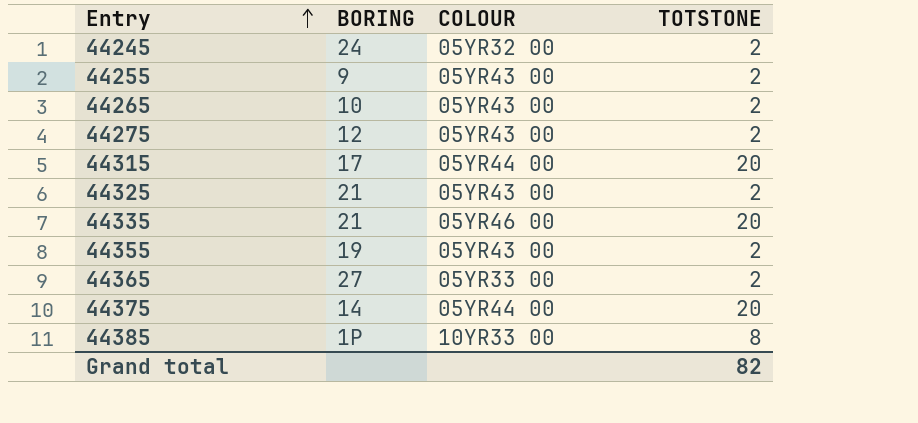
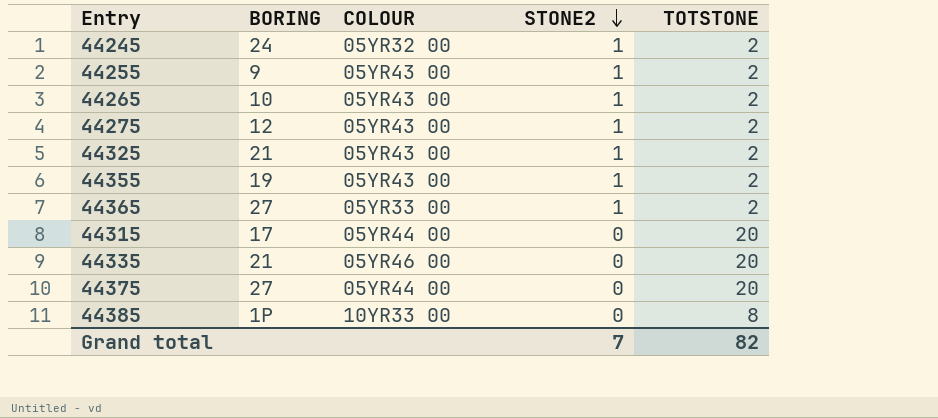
row order: Entry ascending -> STONE2 descending
column STONE2 | position: none -> 4
44375 | BORING: 14 -> 27

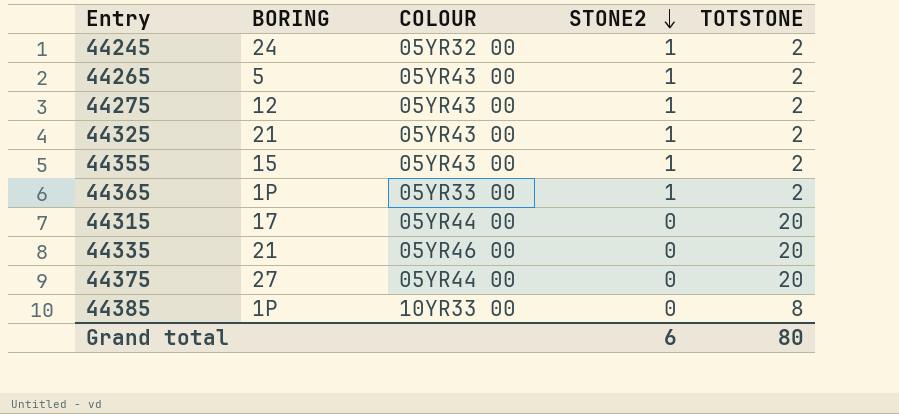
row 44255: 9 | 05YR43 00 | 1 | 2 -> none
44265 | BORING: 10 -> 5
44355 | BORING: 19 -> 15
44365 | BORING: 27 -> 1P
Grand total | STONE2: 7 -> 6
Grand total | TOTSTONE: 82 -> 80

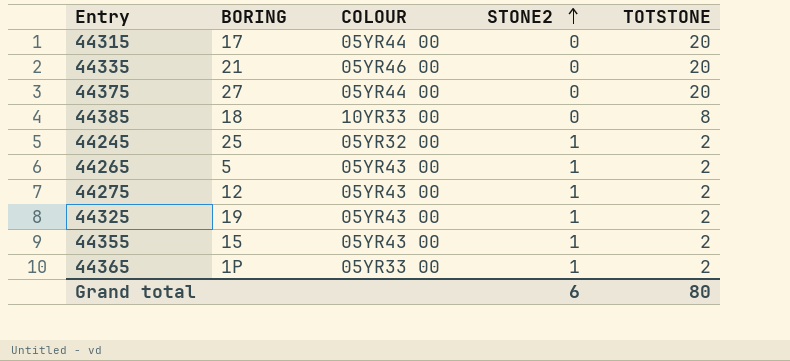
row order: STONE2 descending -> STONE2 ascending
44385 | BORING: 1P -> 18
44245 | BORING: 24 -> 25
44325 | BORING: 21 -> 19

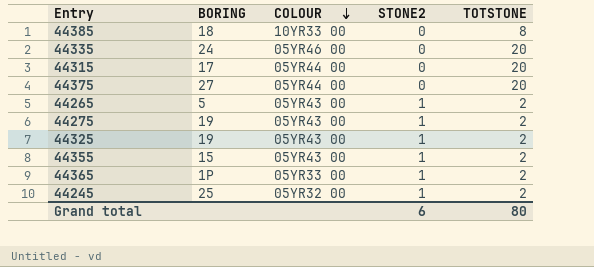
row order: STONE2 ascending -> COLOUR descending
44335 | BORING: 21 -> 24
44275 | BORING: 12 -> 19

